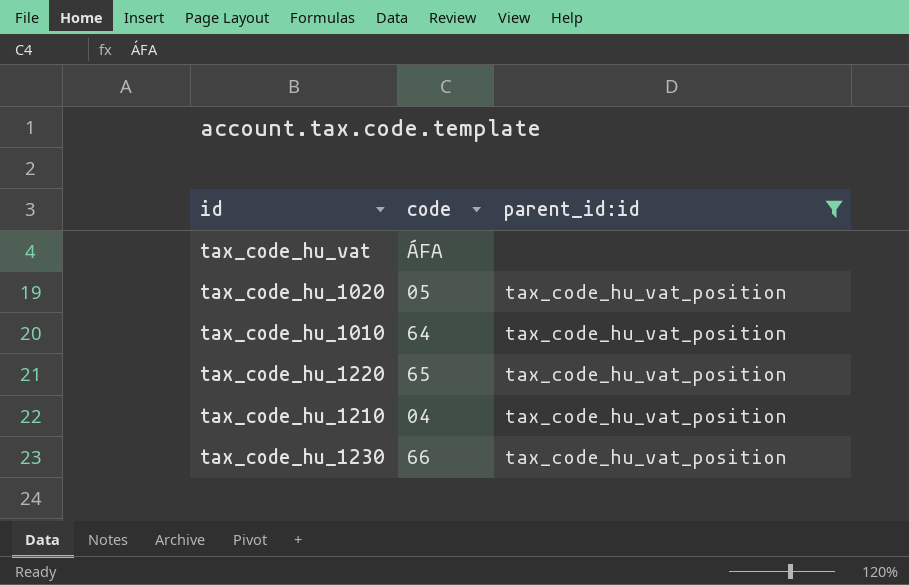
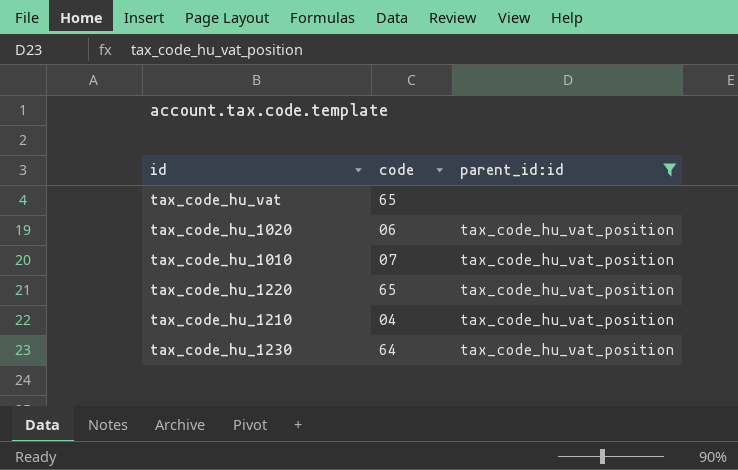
tax_code_hu_vat | code: ÁFA -> 65
tax_code_hu_1020 | code: 05 -> 06
tax_code_hu_1010 | code: 64 -> 07
tax_code_hu_1230 | code: 66 -> 64

